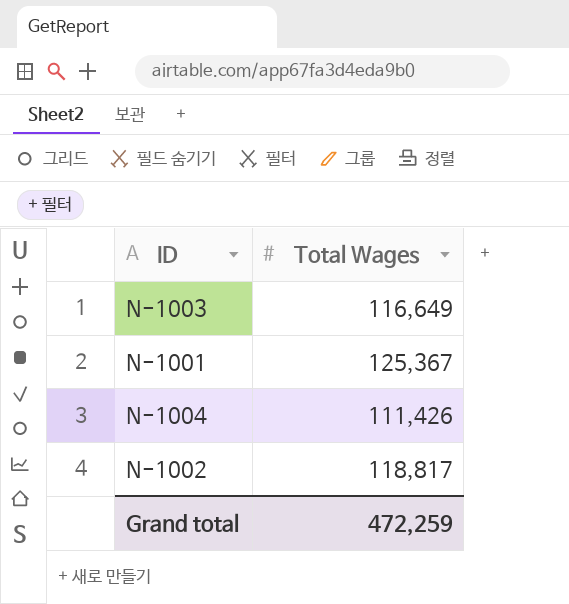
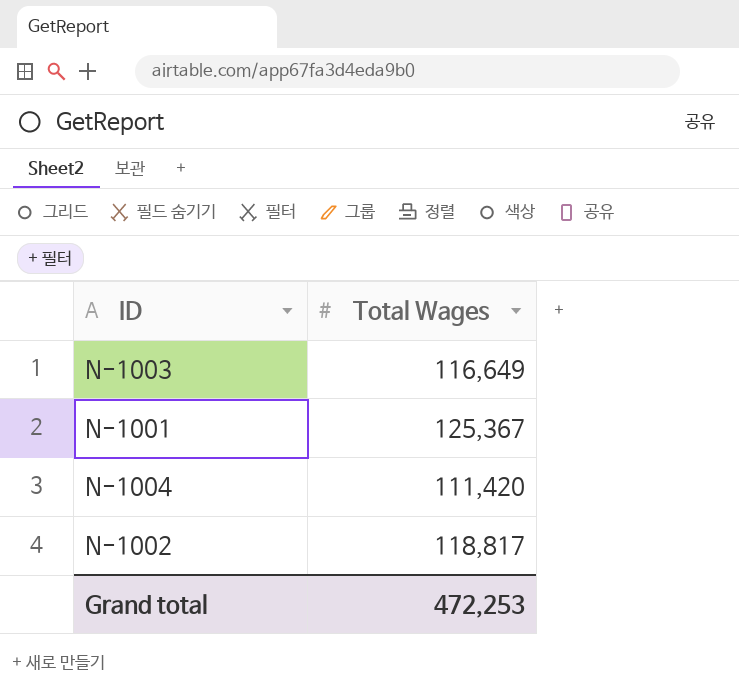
N-1004 | Total Wages: 111,426 -> 111,420
Grand total | Total Wages: 472,259 -> 472,253

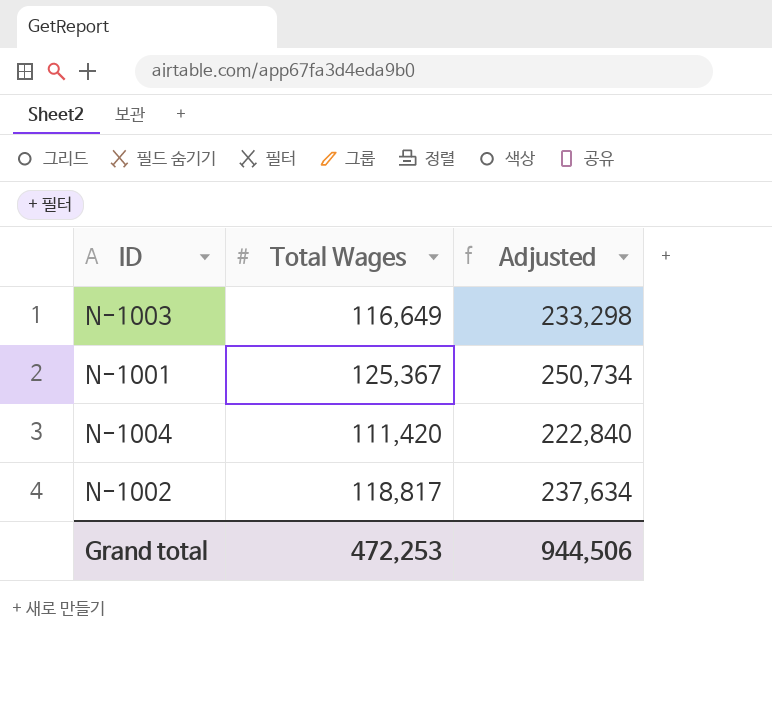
column Adjusted | formula: none -> [Total Wages] * 2

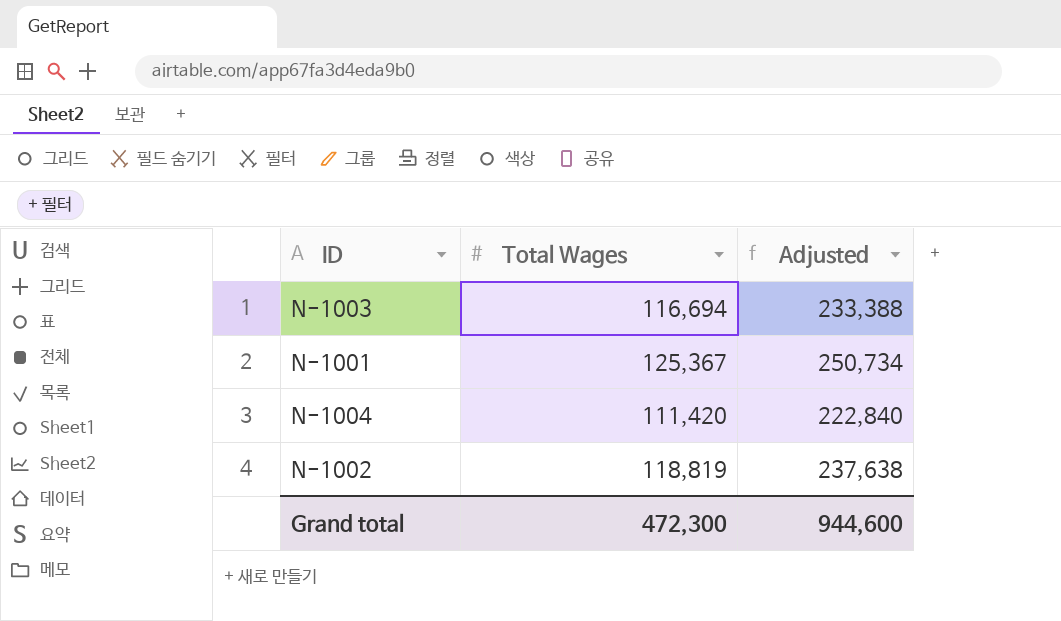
N-1003 | Total Wages: 116,649 -> 116,694
N-1003 | Adjusted: 233,298 -> 233,388
N-1002 | Total Wages: 118,817 -> 118,819
N-1002 | Adjusted: 237,634 -> 237,638
Grand total | Total Wages: 472,253 -> 472,300
Grand total | Adjusted: 944,506 -> 944,600

